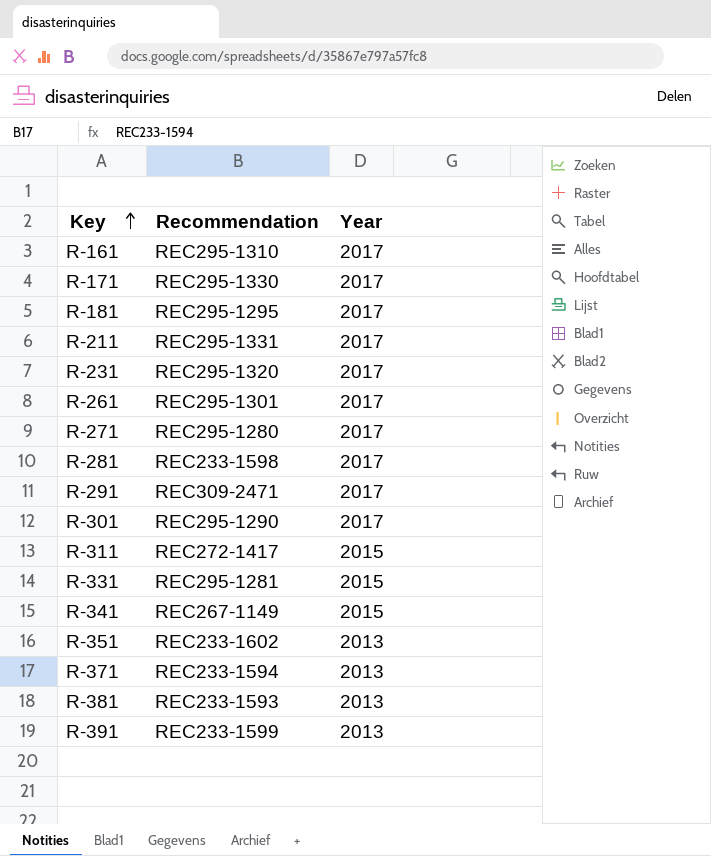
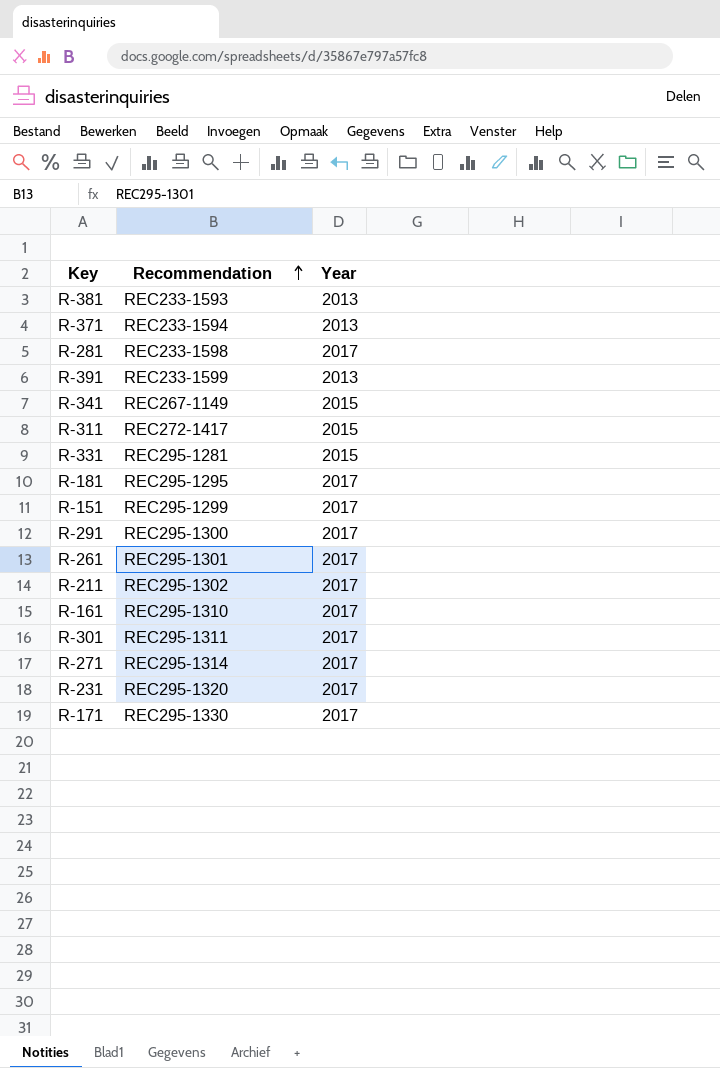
row order: Key ascending -> Recommendation ascending
row R-351: REC233-1602 | 2013 -> none
row R-151: none -> REC295-1299 | 2017
R-291 | Recommendation: REC309-2471 -> REC295-1300
R-211 | Recommendation: REC295-1331 -> REC295-1302
R-301 | Recommendation: REC295-1290 -> REC295-1311
R-271 | Recommendation: REC295-1280 -> REC295-1314

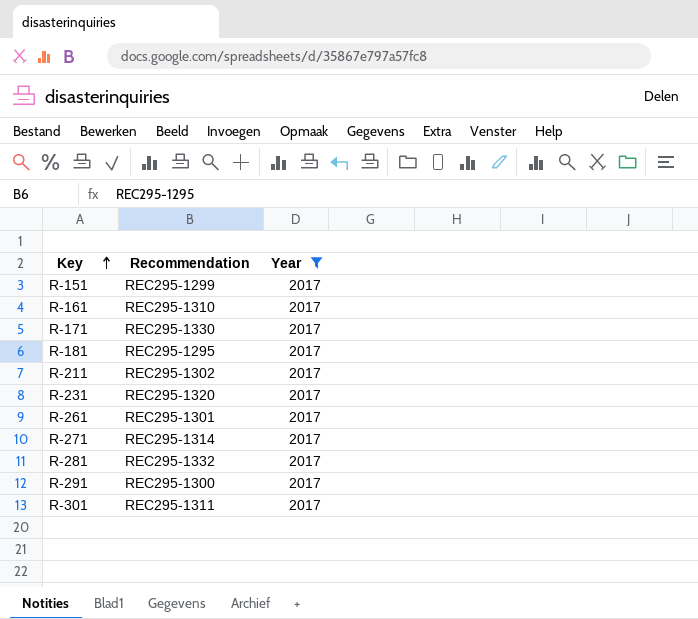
filter: none -> Year = 2017
row order: Recommendation ascending -> Key ascending
R-281 | Recommendation: REC233-1598 -> REC295-1332

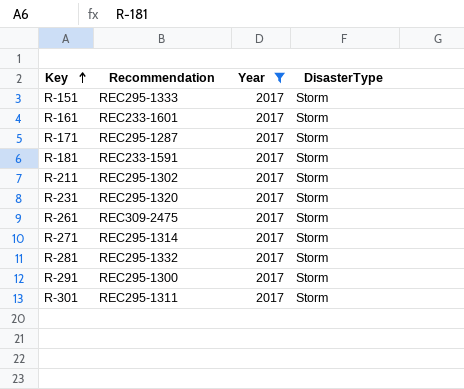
column DisasterType | position: none -> 4
R-151 | Recommendation: REC295-1299 -> REC295-1333
R-161 | Recommendation: REC295-1310 -> REC233-1601
R-171 | Recommendation: REC295-1330 -> REC295-1287
R-181 | Recommendation: REC295-1295 -> REC233-1591
R-261 | Recommendation: REC295-1301 -> REC309-2475

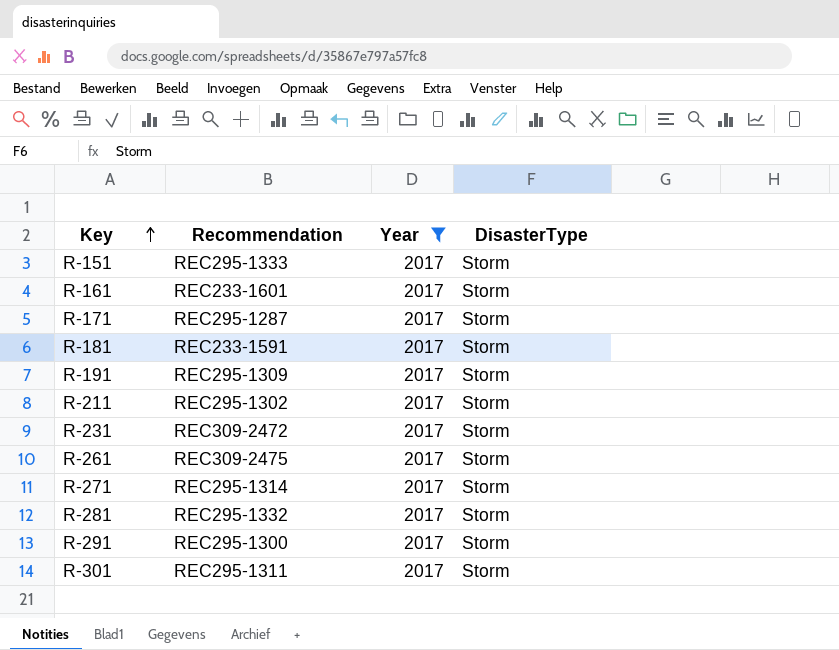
row R-191: none -> REC295-1309 | 2017 | Storm
R-231 | Recommendation: REC295-1320 -> REC309-2472

